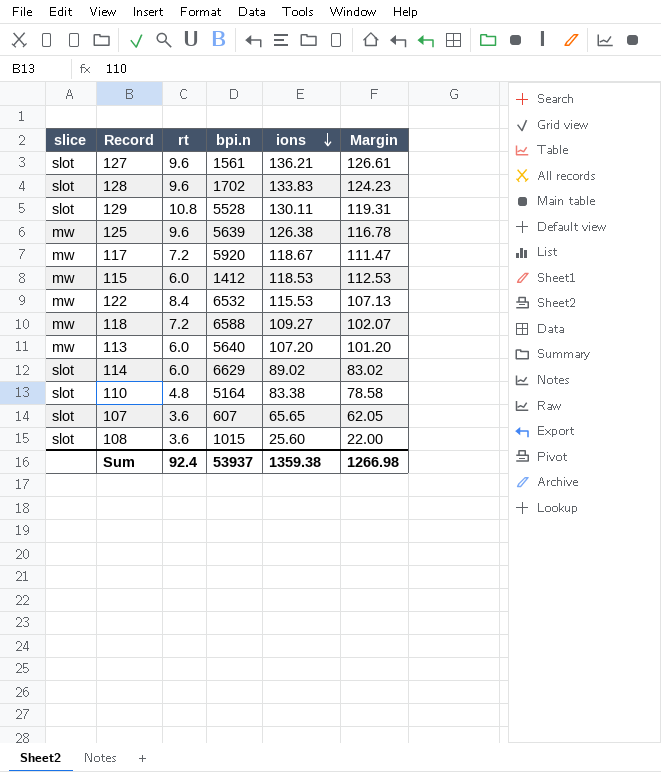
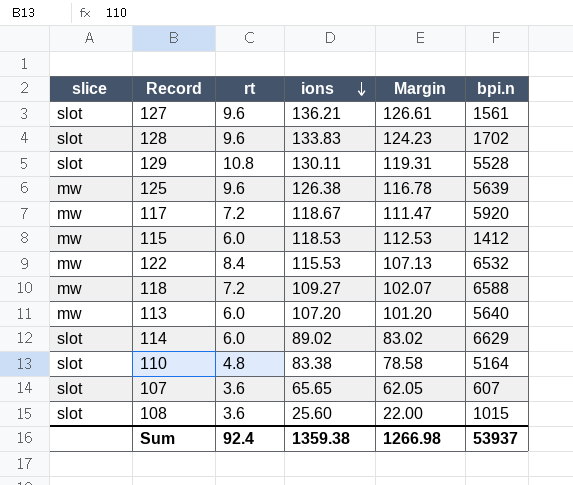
column bpi.n | position: 4 -> 6

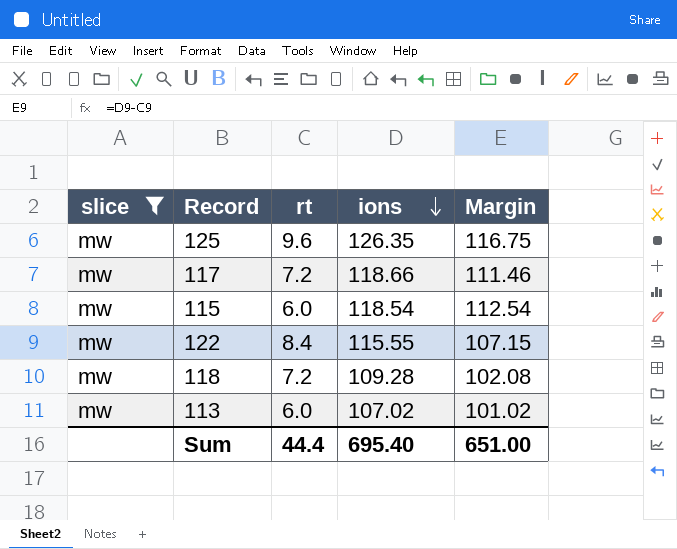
filter: none -> slice = mw
column bpi.n | position: 6 -> none
125 | ions: 126.38 -> 126.35
125 | Margin: 116.78 -> 116.75
117 | ions: 118.67 -> 118.66
117 | Margin: 111.47 -> 111.46
115 | ions: 118.53 -> 118.54
115 | Margin: 112.53 -> 112.54
122 | ions: 115.53 -> 115.55
122 | Margin: 107.13 -> 107.15
118 | ions: 109.27 -> 109.28
118 | Margin: 102.07 -> 102.08
113 | ions: 107.20 -> 107.02
113 | Margin: 101.20 -> 101.02
Sum | rt: 92.4 -> 44.4
Sum | ions: 1359.38 -> 695.40
Sum | Margin: 1266.98 -> 651.00

